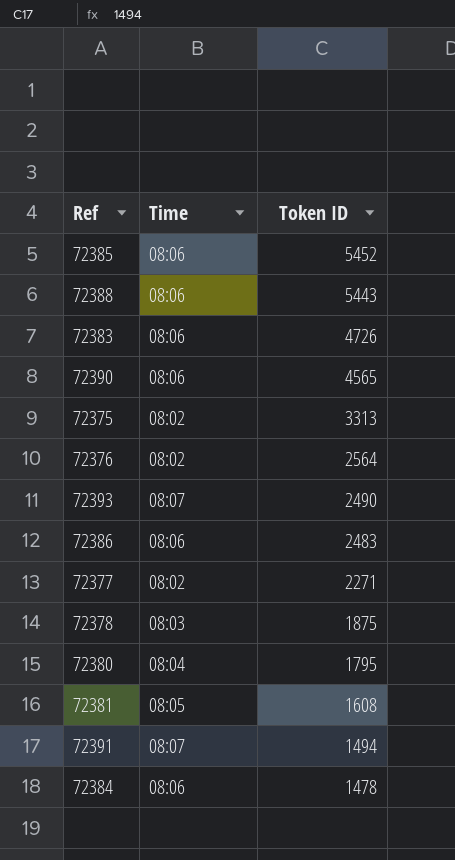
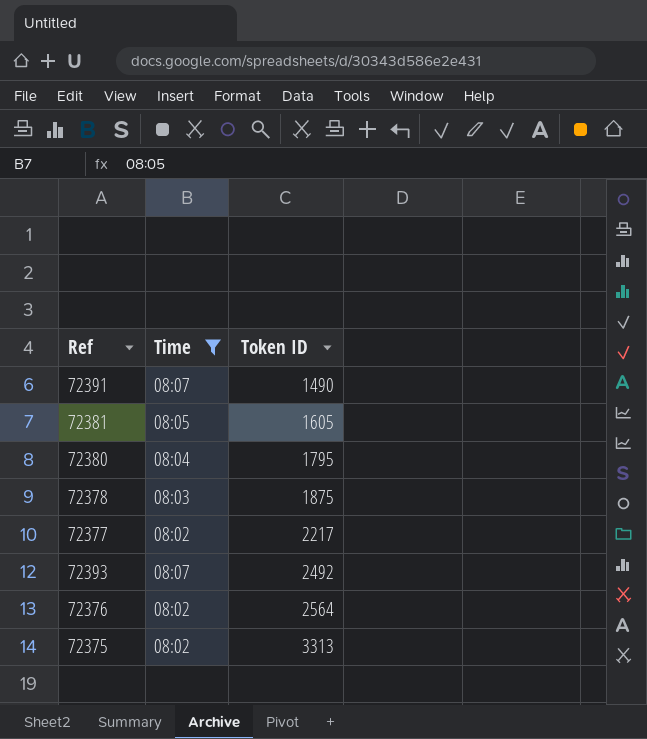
filter: none -> Time != 08:06
row order: Token ID descending -> Token ID ascending
72391 | Token ID: 1494 -> 1490
72381 | Token ID: 1608 -> 1605
72377 | Token ID: 2271 -> 2217
72393 | Token ID: 2490 -> 2492

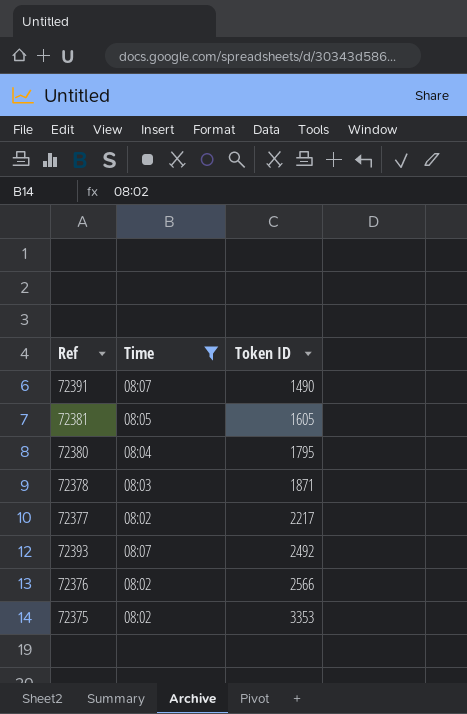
72378 | Token ID: 1875 -> 1871
72376 | Token ID: 2564 -> 2566
72375 | Token ID: 3313 -> 3353

